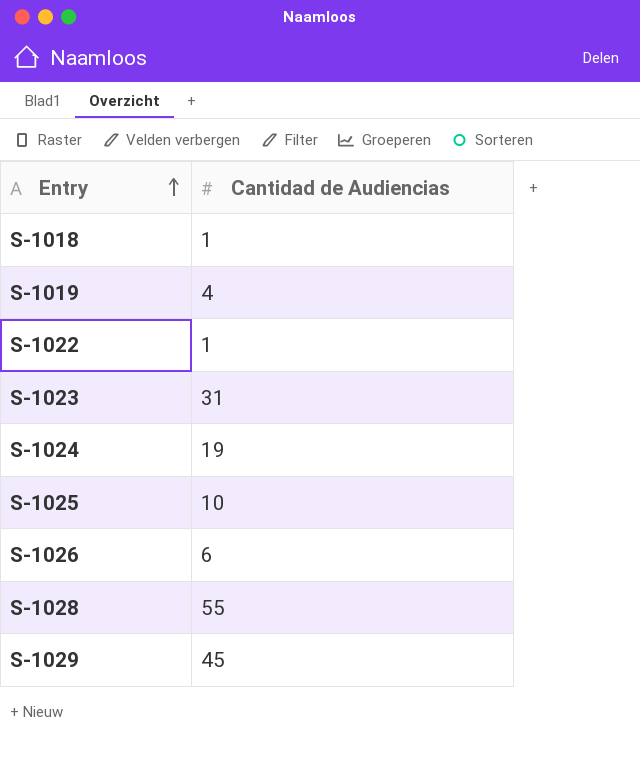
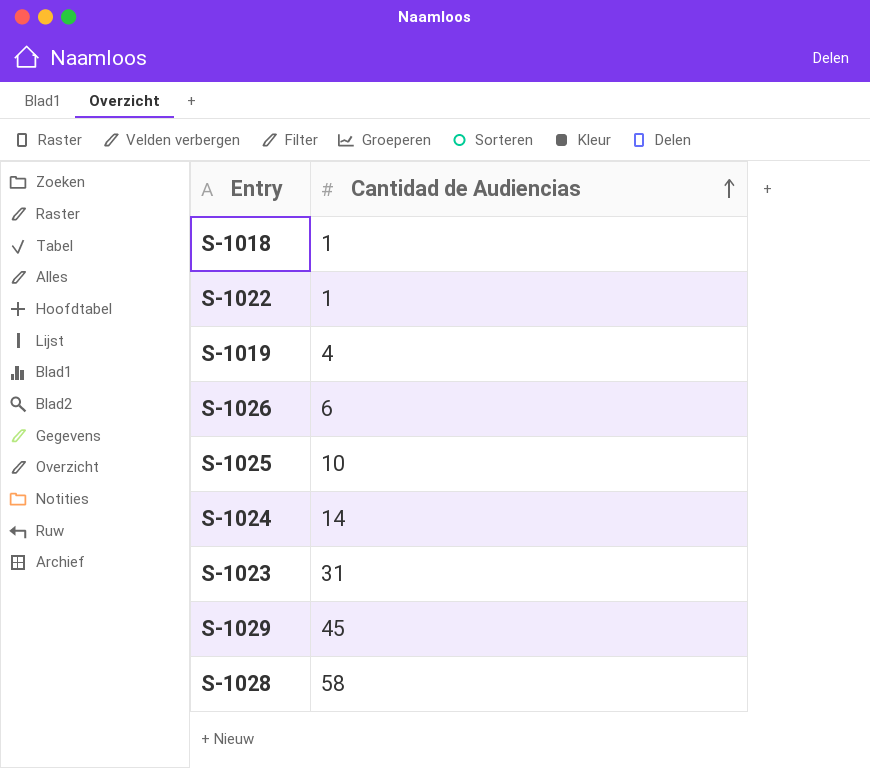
row order: Entry ascending -> Cantidad de Audiencias ascending
S-1024 | Cantidad de Audiencias: 19 -> 14
S-1028 | Cantidad de Audiencias: 55 -> 58

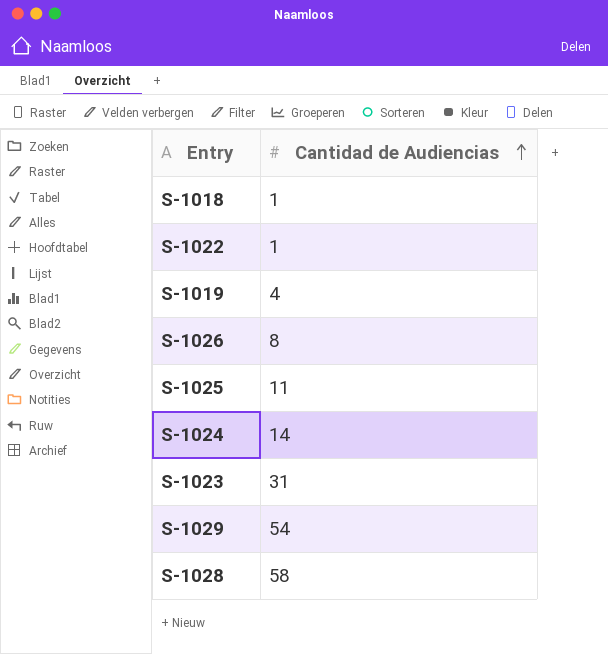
S-1026 | Cantidad de Audiencias: 6 -> 8
S-1025 | Cantidad de Audiencias: 10 -> 11
S-1029 | Cantidad de Audiencias: 45 -> 54

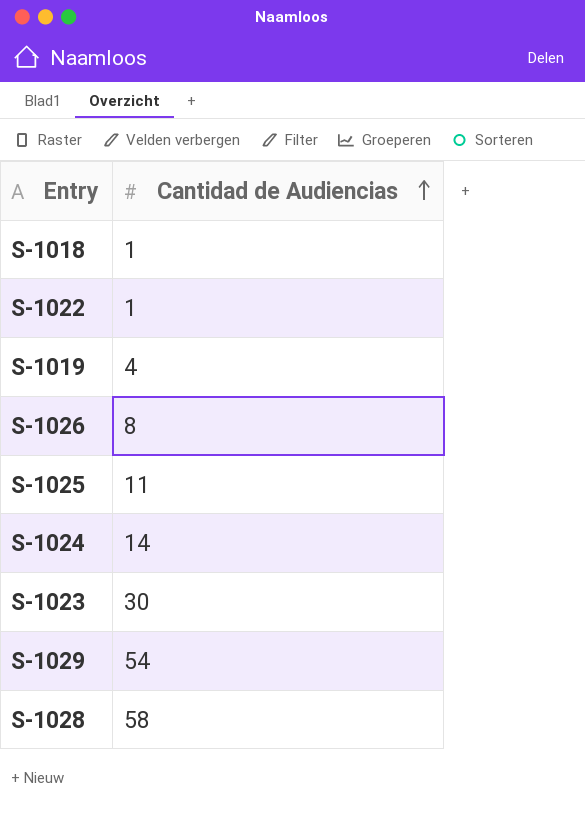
S-1023 | Cantidad de Audiencias: 31 -> 30

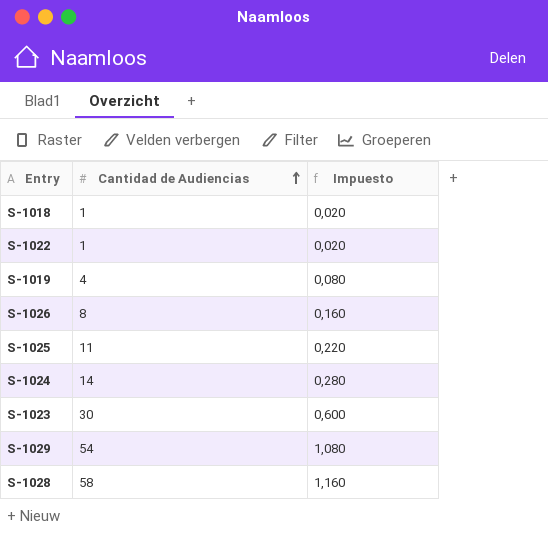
column Impuesto | formula: none -> [Cantidad de Audiencias] * 0,02

